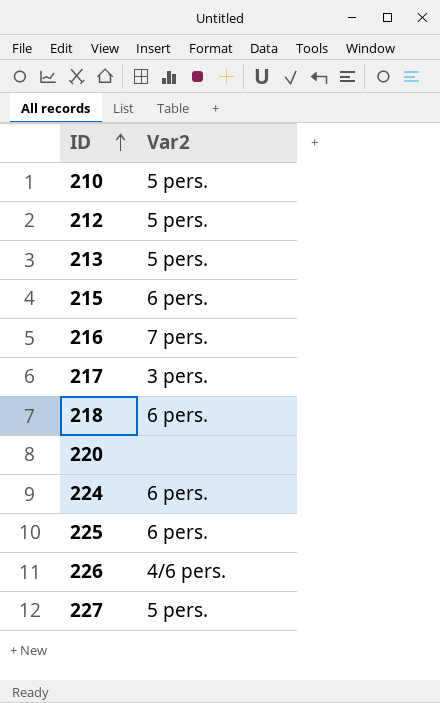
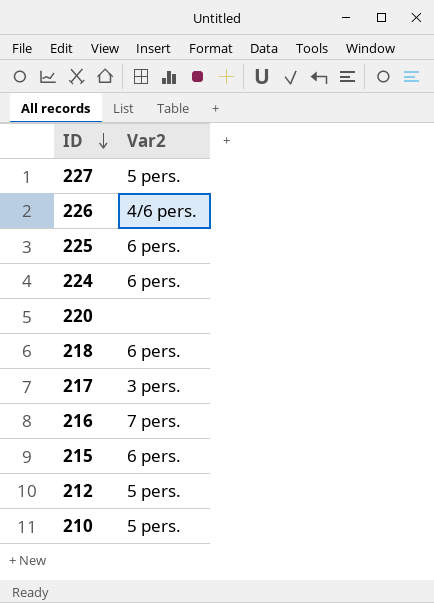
row order: ID ascending -> ID descending
row 213: 5 pers. -> none

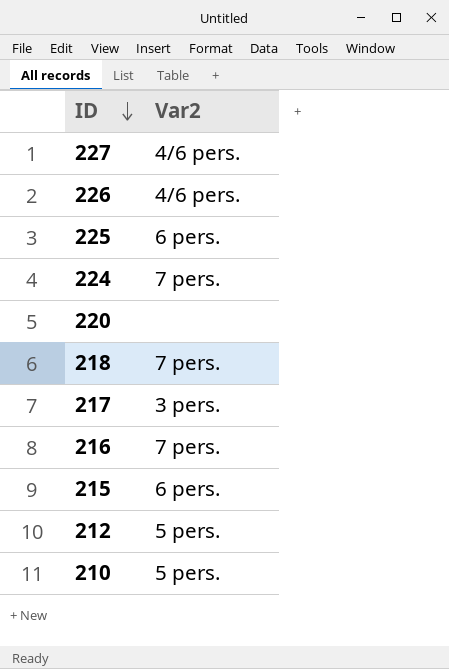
227 | Var2: 5 pers. -> 4/6 pers.
224 | Var2: 6 pers. -> 7 pers.
218 | Var2: 6 pers. -> 7 pers.

